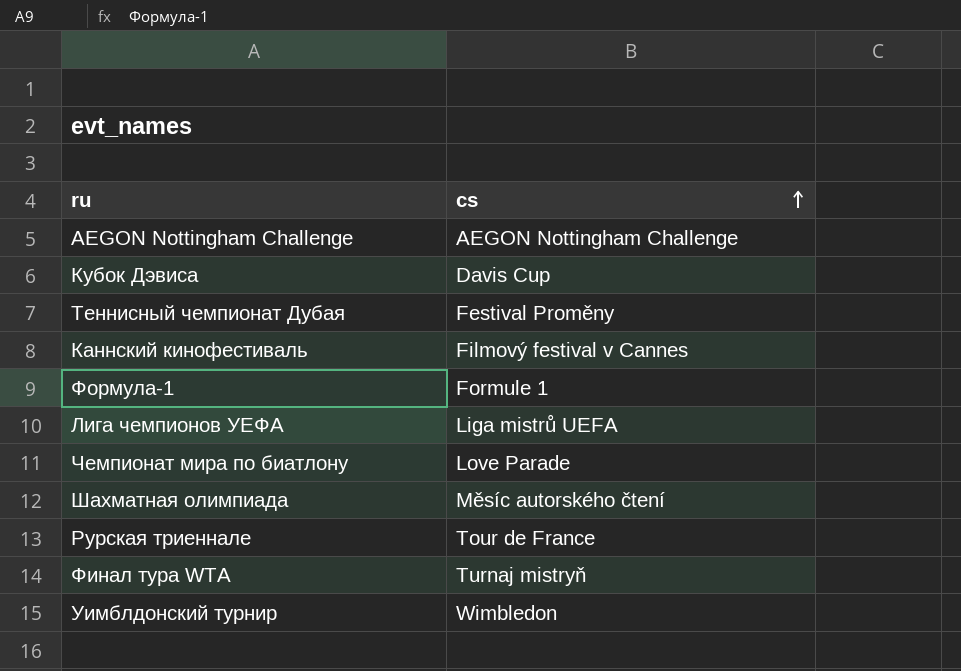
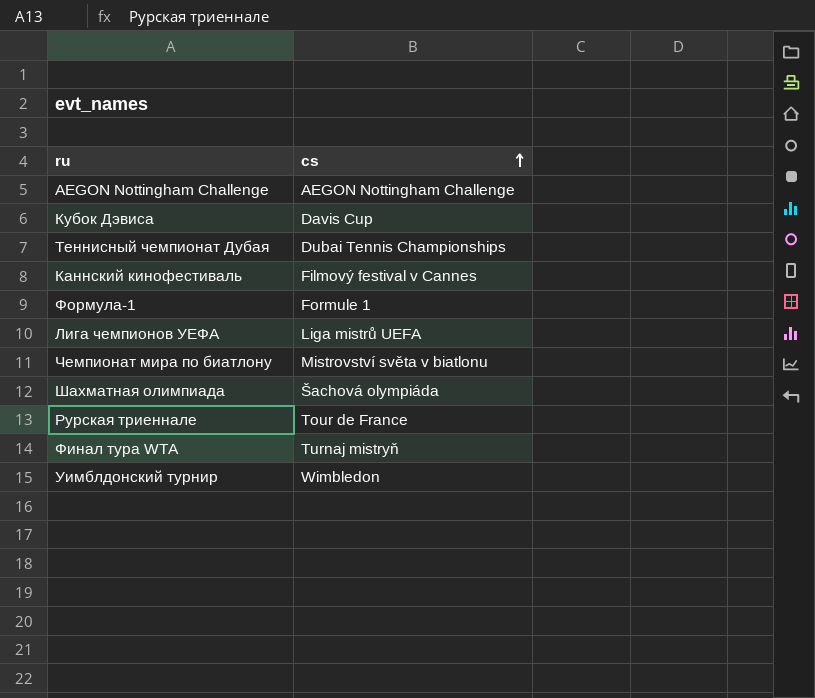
Теннисный чемпионат Дубая | cs: Festival Proměny -> Dubai Tennis Championships
Чемпионат мира по биатлону | cs: Love Parade -> Mistrovství světa v biatlonu
Шахматная олимпиада | cs: Měsíc autorského čtení -> Šachová olympiáda

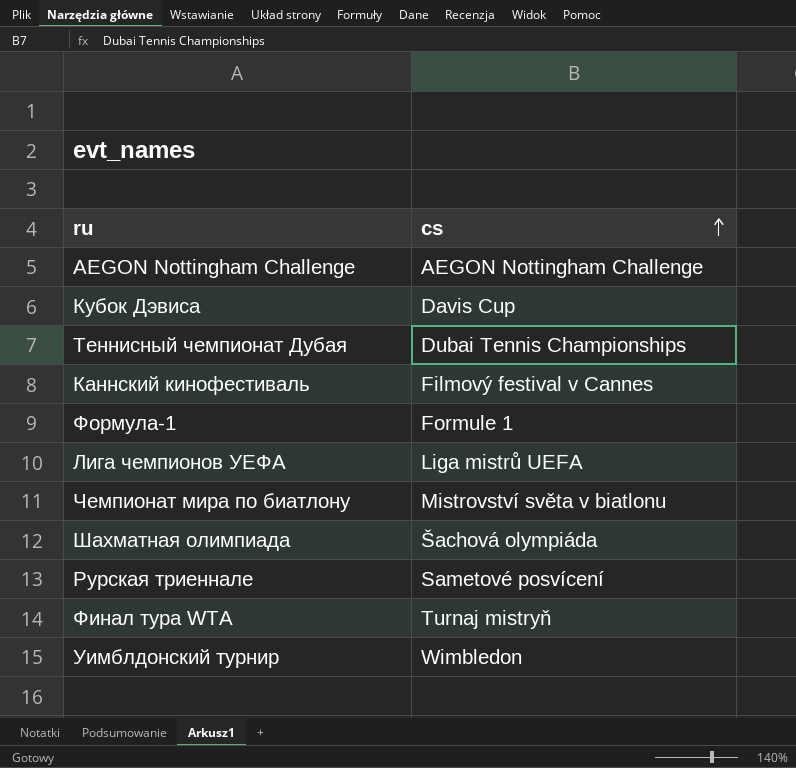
Рурская триеннале | cs: Tour de France -> Sametové posvícení

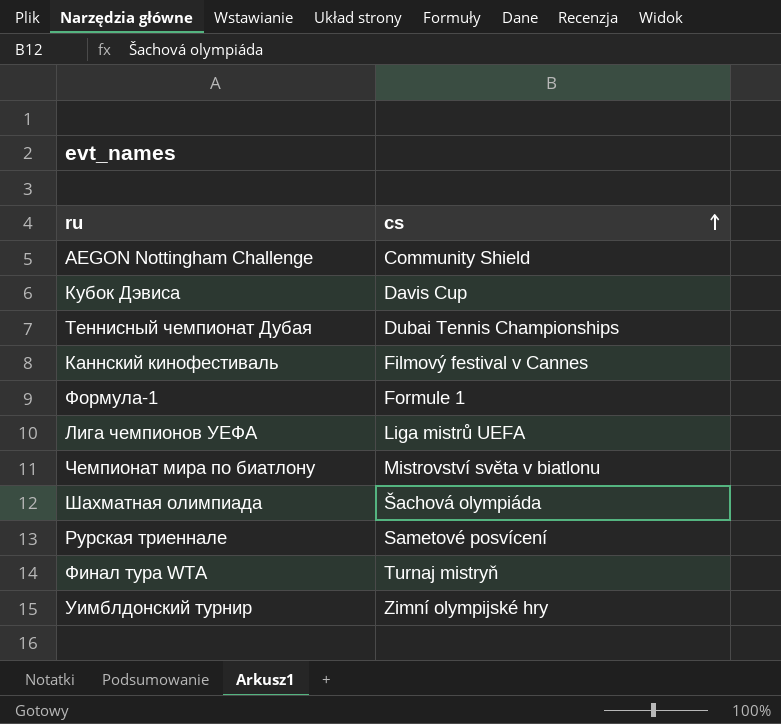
AEGON Nottingham Challenge | cs: AEGON Nottingham Challenge -> Community Shield
Уимблдонский турнир | cs: Wimbledon -> Zimní olympijské hry

